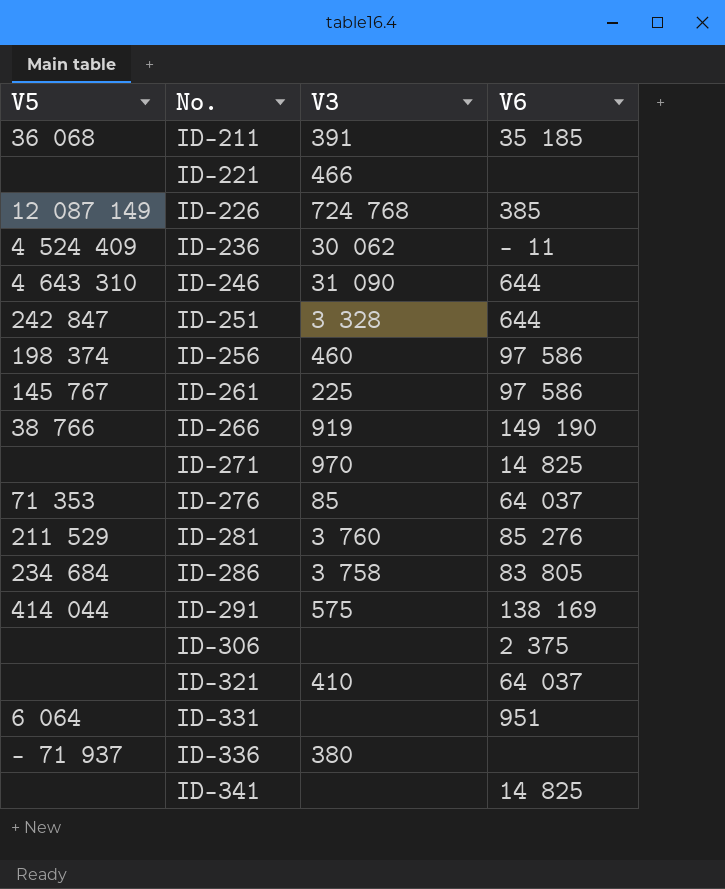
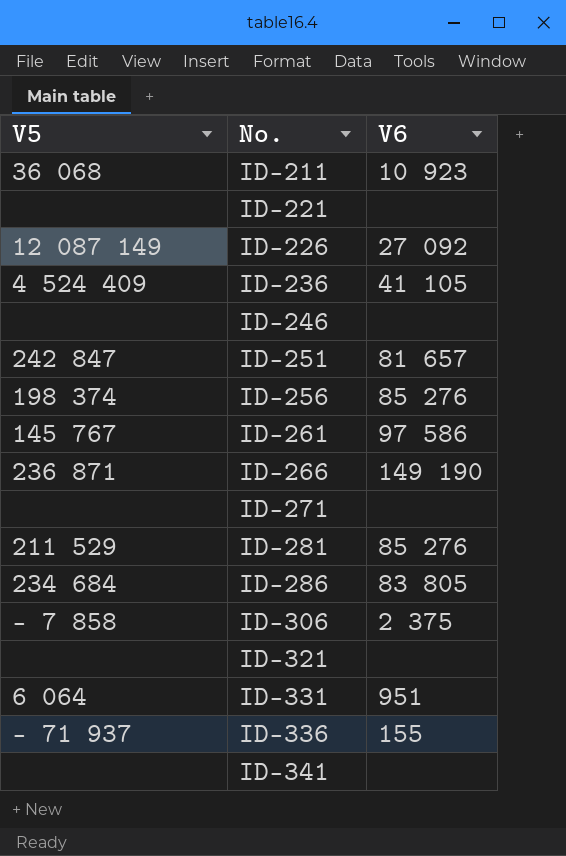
column V3 | position: 3 -> none
row ID-276: 71 353 | 85 | 64 037 -> none
row ID-291: 414 044 | 575 | 138 169 -> none
ID-211 | V6: 35 185 -> 10 923
ID-226 | V6: 385 -> 27 092
ID-236 | V6: - 11 -> 41 105
ID-246 | V5: 4 643 310 -> none
ID-246 | V6: 644 -> none
ID-251 | V6: 644 -> 81 657
ID-256 | V6: 97 586 -> 85 276
ID-266 | V5: 38 766 -> 236 871
ID-271 | V6: 14 825 -> none
ID-306 | V5: none -> - 7 858
ID-321 | V6: 64 037 -> none
ID-336 | V6: none -> 155
ID-341 | V6: 14 825 -> none

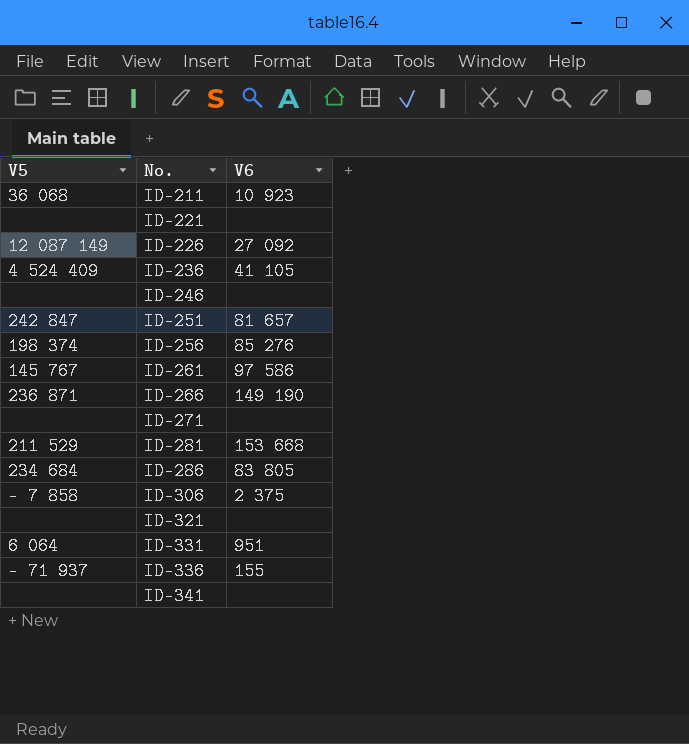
ID-281 | V6: 85 276 -> 153 668

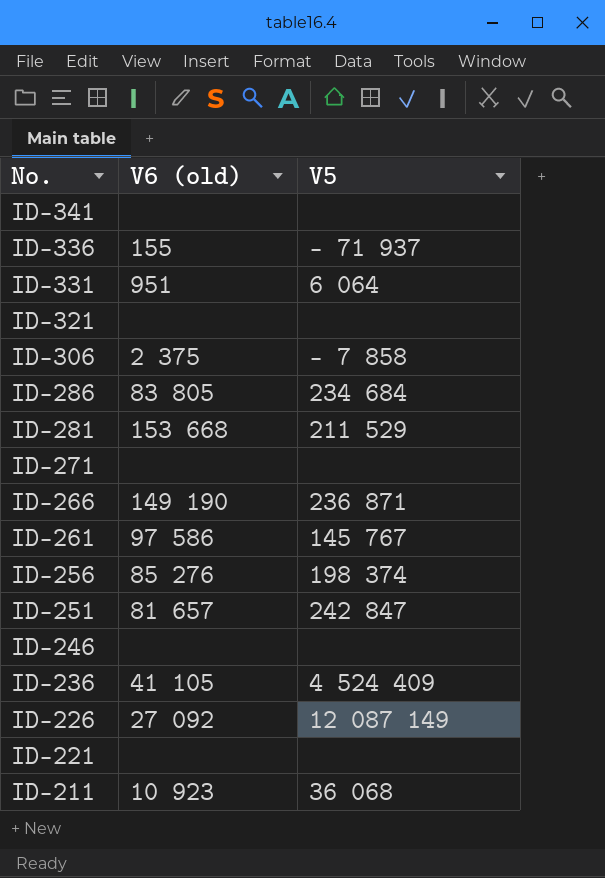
row order: No. ascending -> No. descending
column name: V6 -> V6 (old)
column V5 | position: 1 -> 3

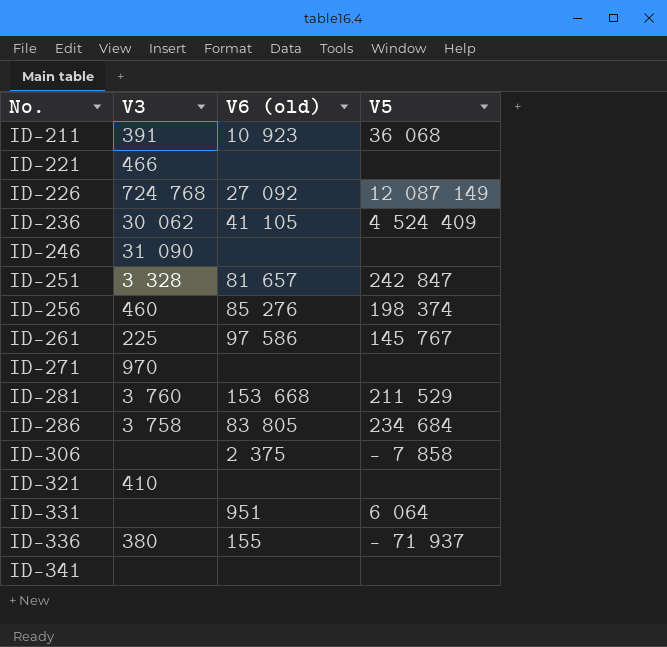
row order: No. descending -> No. ascending
column V3 | position: none -> 2
row ID-266: 149 190 | 236 871 -> none

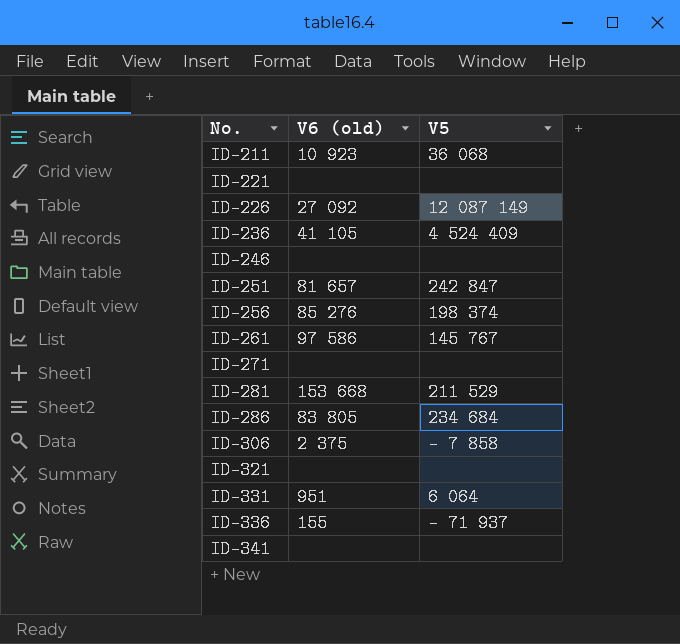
column V3 | position: 2 -> none

